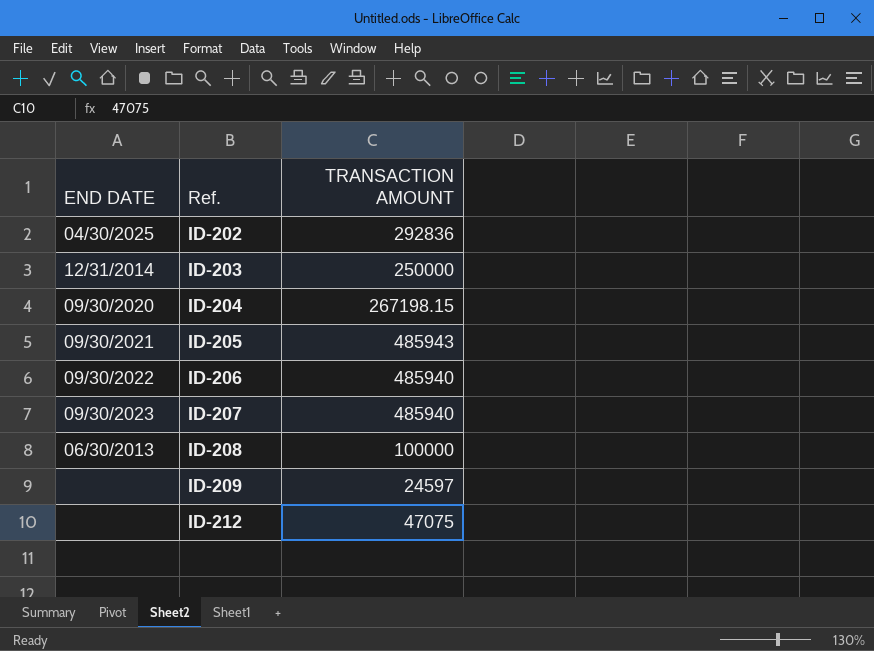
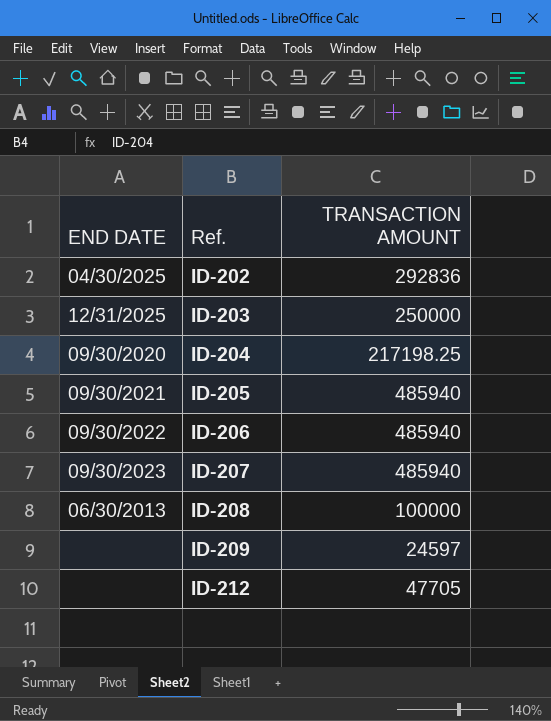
ID-203 | END DATE: 12/31/2014 -> 12/31/2025
ID-204 | TRANSACTION AMOUNT: 267198.15 -> 217198.25
ID-205 | TRANSACTION AMOUNT: 485943 -> 485940
ID-212 | TRANSACTION AMOUNT: 47075 -> 47705

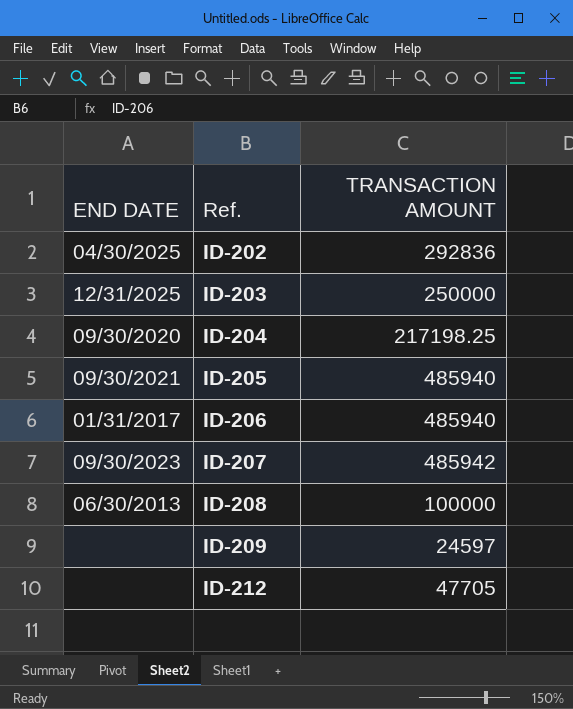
ID-206 | END DATE: 09/30/2022 -> 01/31/2017
ID-207 | TRANSACTION AMOUNT: 485940 -> 485942

